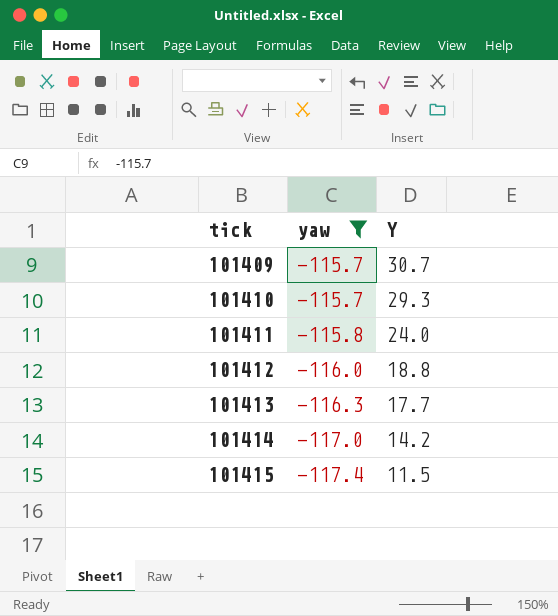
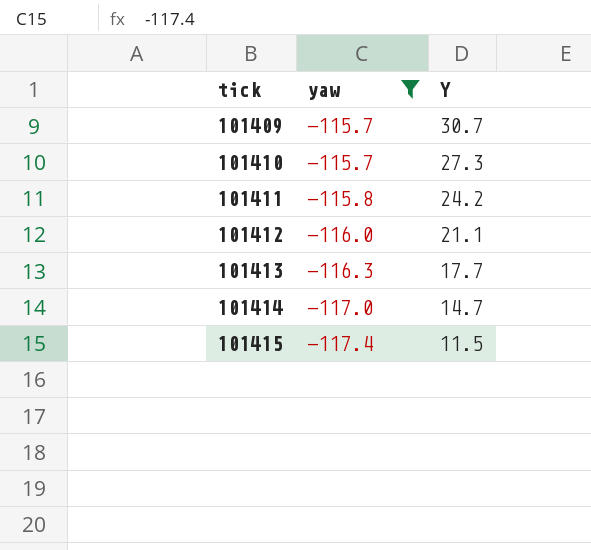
101410 | Y: 29.3 -> 27.3
101411 | Y: 24.0 -> 24.2
101412 | Y: 18.8 -> 21.1
101414 | Y: 14.2 -> 14.7

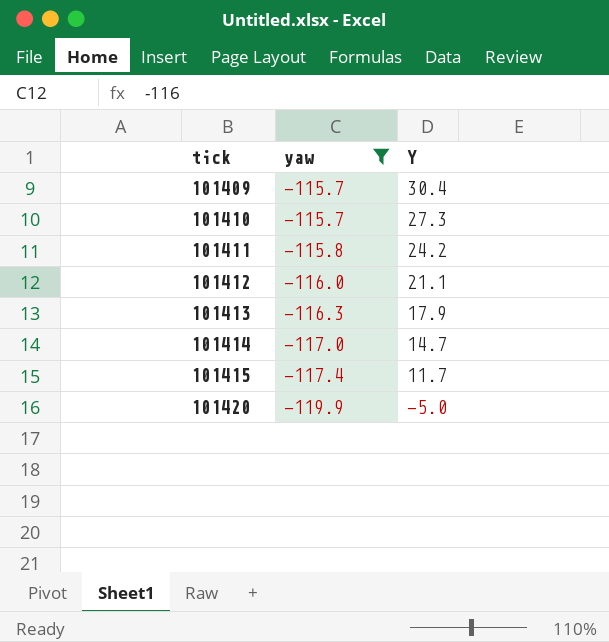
101409 | Y: 30.7 -> 30.4
101413 | Y: 17.7 -> 17.9
101415 | Y: 11.5 -> 11.7
row 101420: none -> -119.9 | -5.0

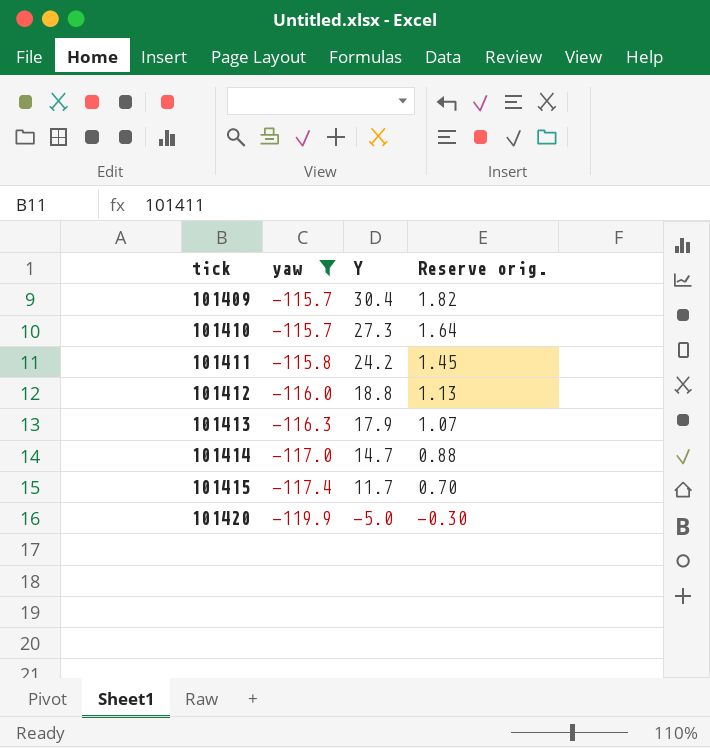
column Reserve orig. | formula: none -> [Y] * 0.06
101412 | Y: 21.1 -> 18.8

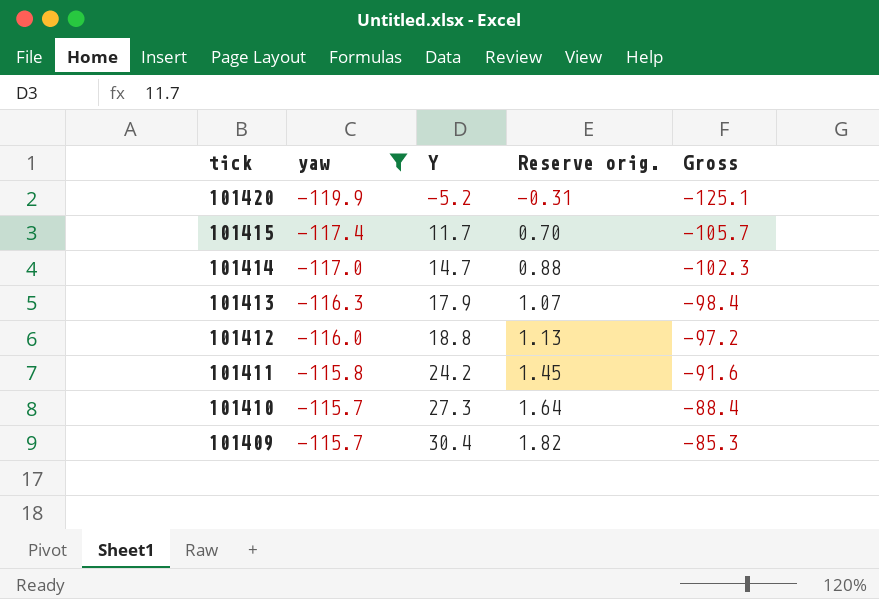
row order: tick ascending -> tick descending
column Gross | formula: none -> [yaw] + [Y]
101420 | Y: -5.0 -> -5.2
101420 | Reserve orig.: -0.30 -> -0.31

